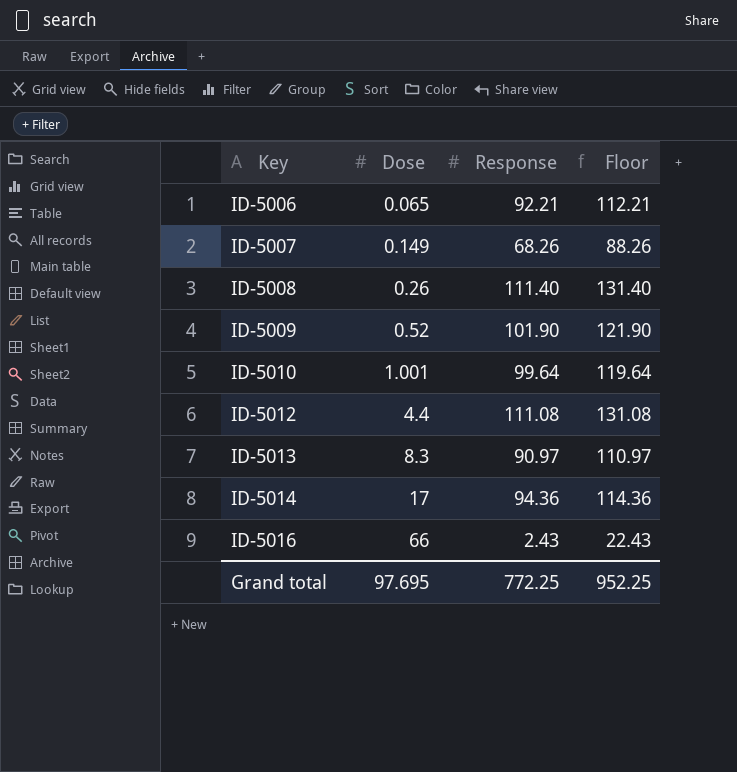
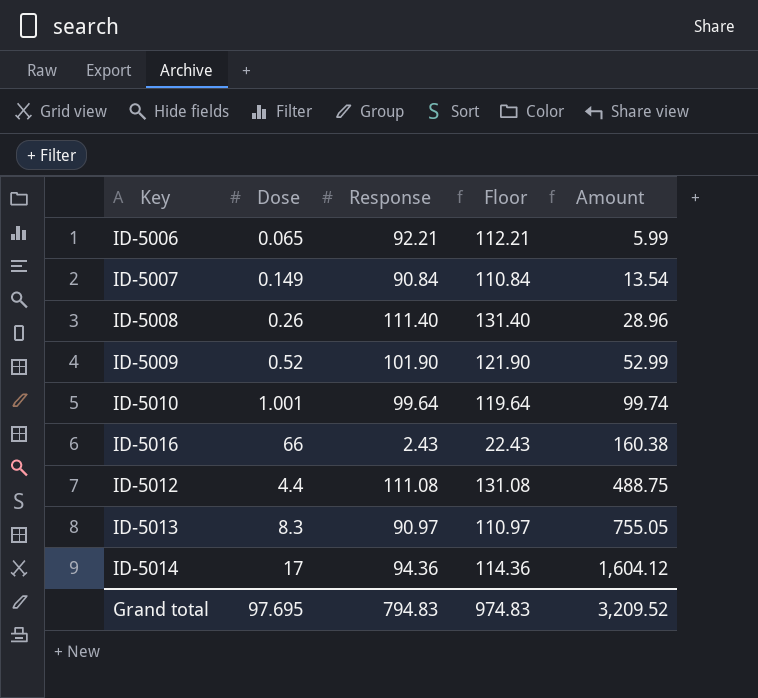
row order: Key ascending -> Amount ascending
column Amount | formula: none -> [Dose] * [Response]
ID-5007 | Response: 68.26 -> 90.84
ID-5007 | Floor: 88.26 -> 110.84
Grand total | Response: 772.25 -> 794.83
Grand total | Floor: 952.25 -> 974.83

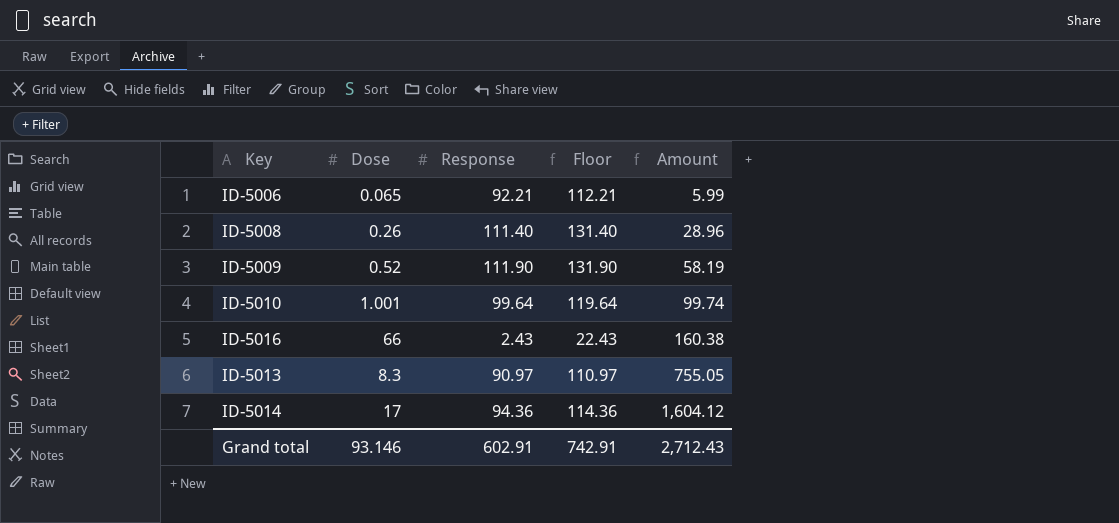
row ID-5007: 0.149 | 90.84 | 110.84 | 13.54 -> none
row ID-5012: 4.4 | 111.08 | 131.08 | 488.75 -> none
ID-5009 | Response: 101.90 -> 111.90
ID-5009 | Floor: 121.90 -> 131.90
ID-5009 | Amount: 52.99 -> 58.19
Grand total | Dose: 97.695 -> 93.146
Grand total | Response: 794.83 -> 602.91
Grand total | Floor: 974.83 -> 742.91
Grand total | Amount: 3,209.52 -> 2,712.43

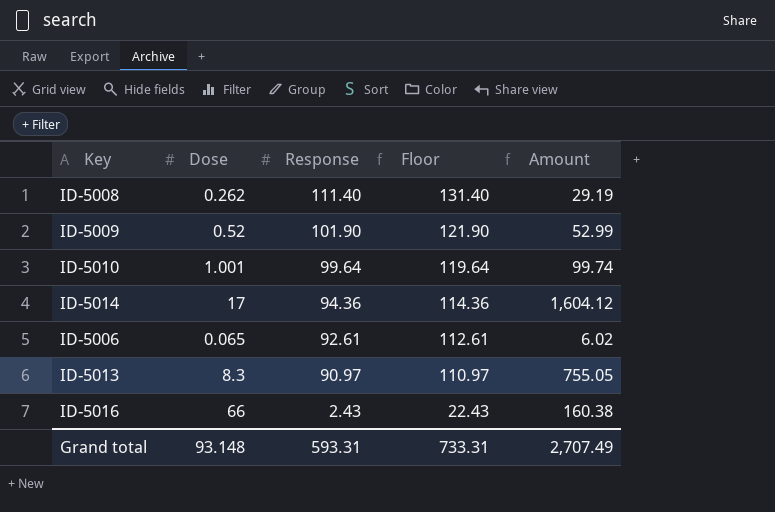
row order: Amount ascending -> Response descending
ID-5008 | Dose: 0.26 -> 0.262
ID-5008 | Amount: 28.96 -> 29.19
ID-5009 | Response: 111.90 -> 101.90
ID-5009 | Floor: 131.90 -> 121.90
ID-5009 | Amount: 58.19 -> 52.99
ID-5006 | Response: 92.21 -> 92.61
ID-5006 | Floor: 112.21 -> 112.61
ID-5006 | Amount: 5.99 -> 6.02
Grand total | Dose: 93.146 -> 93.148
Grand total | Response: 602.91 -> 593.31
Grand total | Floor: 742.91 -> 733.31
Grand total | Amount: 2,712.43 -> 2,707.49

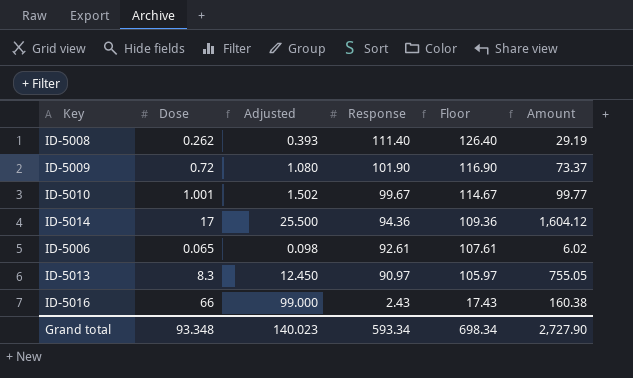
column Adjusted | formula: none -> [Dose] * 1.5
column Floor | formula: [Response] + 20 -> [Response] + 15
ID-5009 | Dose: 0.52 -> 0.72
ID-5009 | Amount: 52.99 -> 73.37
ID-5010 | Response: 99.64 -> 99.67
ID-5010 | Amount: 99.74 -> 99.77
Grand total | Dose: 93.148 -> 93.348
Grand total | Response: 593.31 -> 593.34
Grand total | Floor: 733.31 -> 698.34
Grand total | Amount: 2,707.49 -> 2,727.90

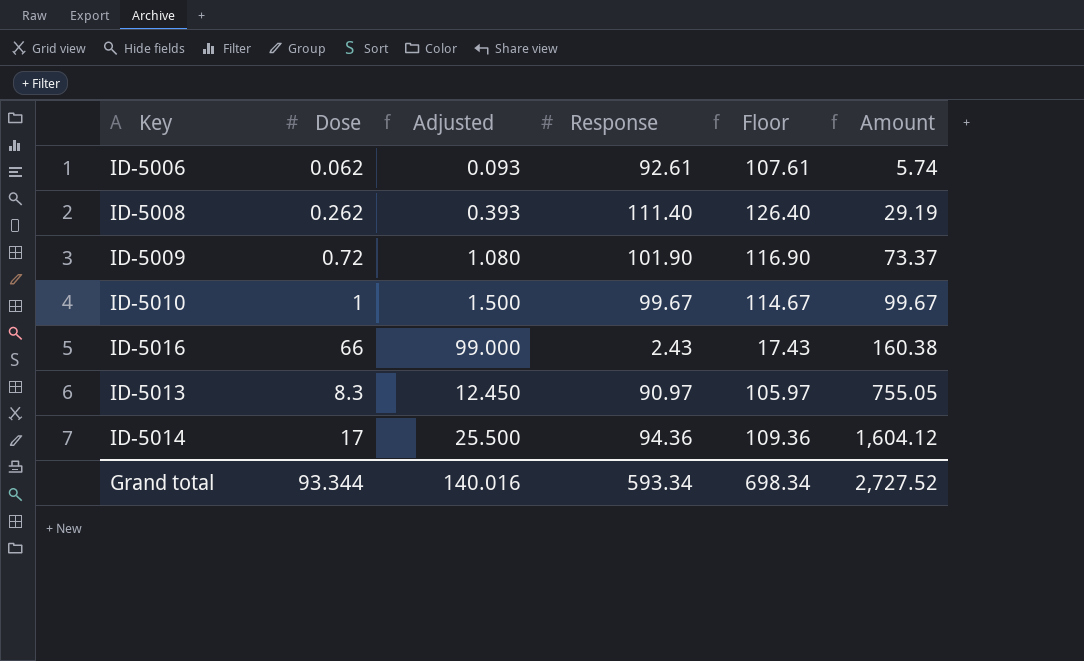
row order: Response descending -> Amount ascending
ID-5006 | Dose: 0.065 -> 0.062
ID-5006 | Adjusted: 0.098 -> 0.093
ID-5006 | Amount: 6.02 -> 5.74
ID-5010 | Dose: 1.001 -> 1
ID-5010 | Adjusted: 1.502 -> 1.500
ID-5010 | Amount: 99.77 -> 99.67
Grand total | Dose: 93.348 -> 93.344
Grand total | Adjusted: 140.023 -> 140.016
Grand total | Amount: 2,727.90 -> 2,727.52

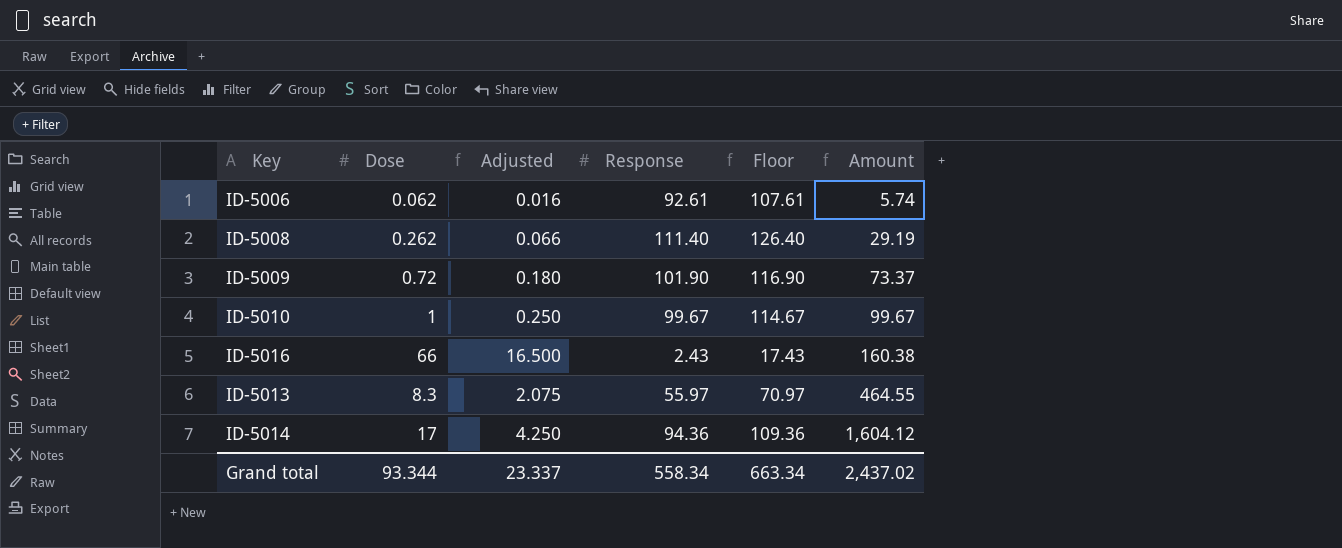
column Adjusted | formula: [Dose] * 1.5 -> [Dose] * 0.25
ID-5013 | Response: 90.97 -> 55.97
ID-5013 | Floor: 105.97 -> 70.97
ID-5013 | Amount: 755.05 -> 464.55
Grand total | Adjusted: 140.016 -> 23.337
Grand total | Response: 593.34 -> 558.34
Grand total | Floor: 698.34 -> 663.34
Grand total | Amount: 2,727.52 -> 2,437.02

